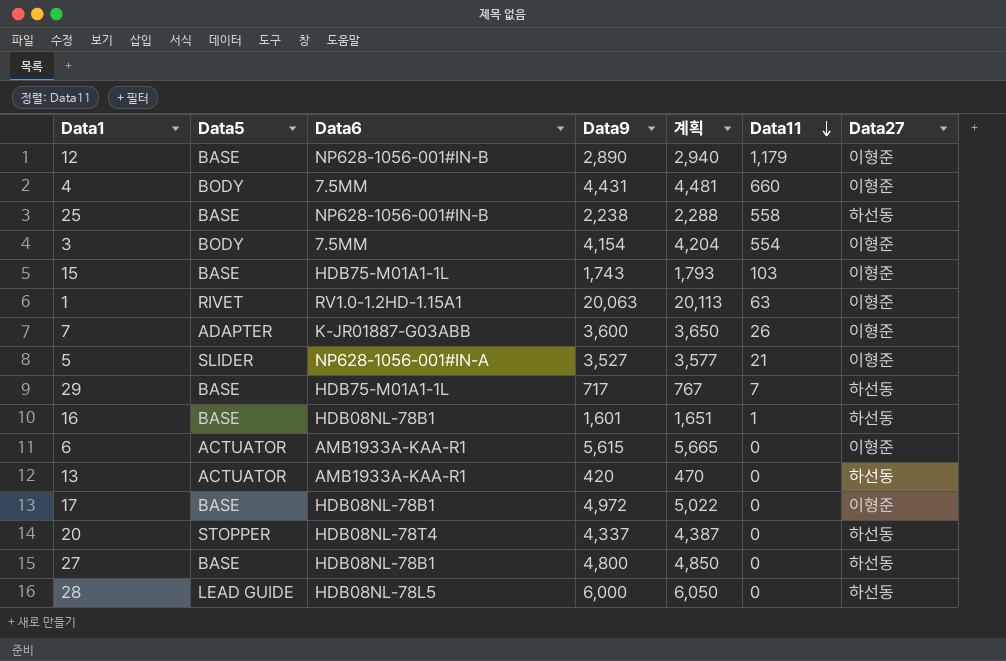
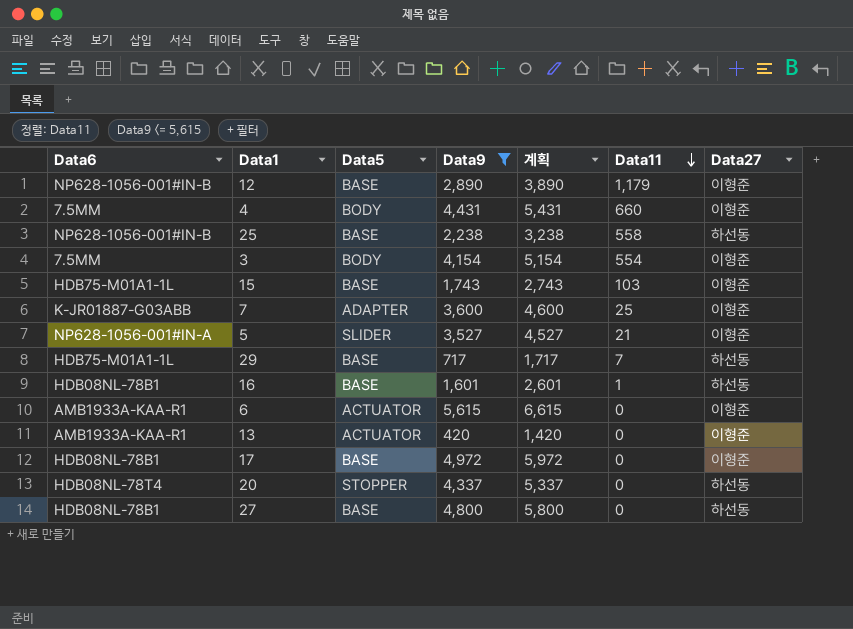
filter: none -> Data9 <= 5,615
column Data6 | position: 3 -> 1
column 계획 | formula: [Data9] + 50 -> [Data9] + 1000
7 | Data11: 26 -> 25
13 | Data27: 하선동 -> 이형준

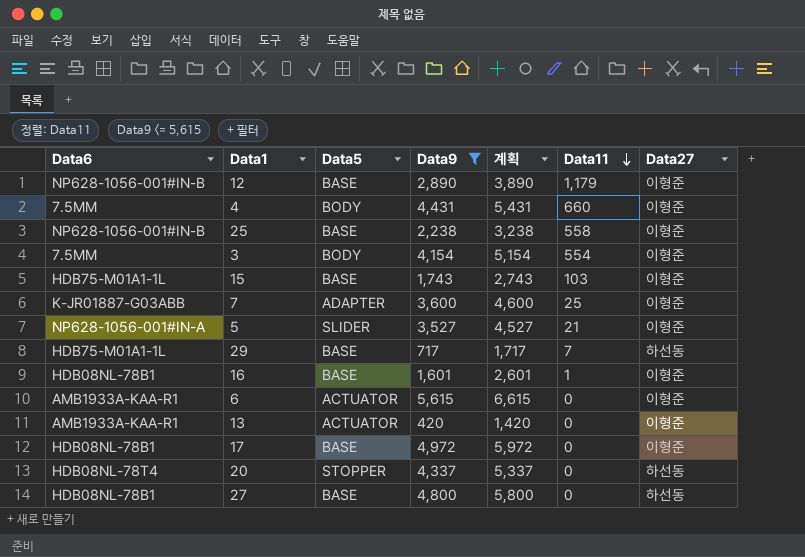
25 | Data27: 하선동 -> 이형준
16 | Data27: 하선동 -> 이형준

